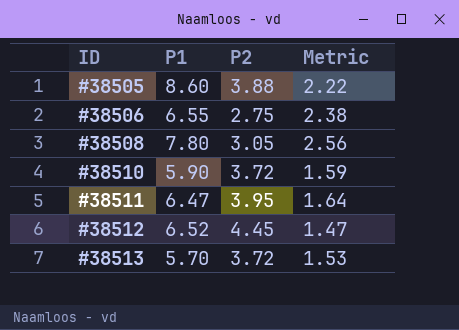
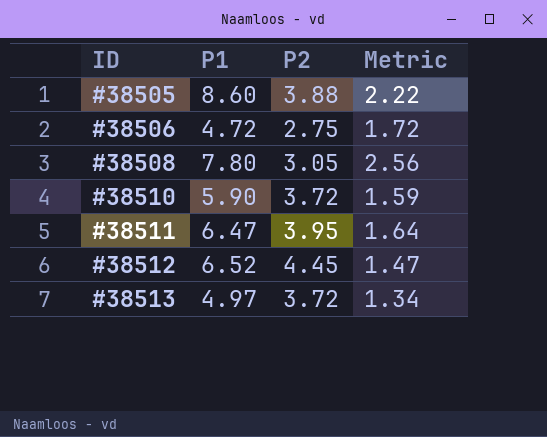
#38506 | P1: 6.55 -> 4.72
#38506 | Metric: 2.38 -> 1.72
#38513 | P1: 5.70 -> 4.97
#38513 | Metric: 1.53 -> 1.34

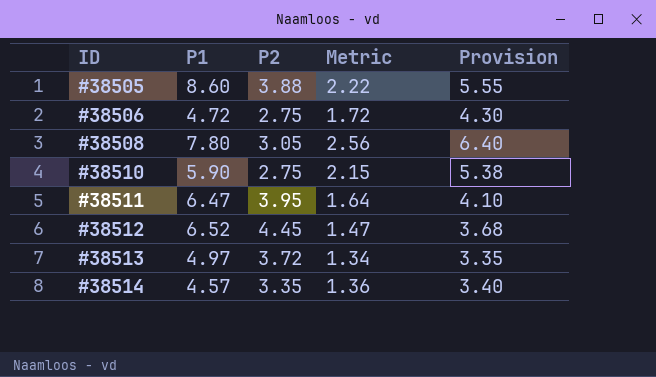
column Provision | formula: none -> [Metric] * 2.5
#38510 | P2: 3.72 -> 2.75
#38510 | Metric: 1.59 -> 2.15
row #38514: none -> 4.57 | 3.35 | 1.36 | 3.40

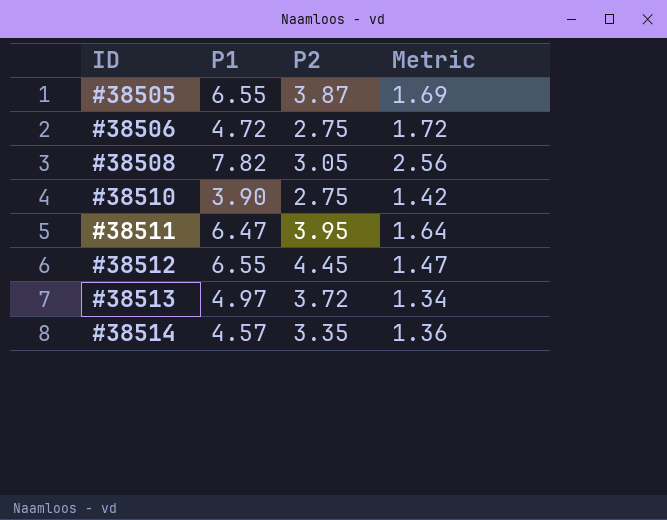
column Provision | formula: [Metric] * 2.5 -> none
#38505 | P1: 8.60 -> 6.55
#38505 | P2: 3.88 -> 3.87
#38505 | Metric: 2.22 -> 1.69
#38508 | P1: 7.80 -> 7.82
#38510 | P1: 5.90 -> 3.90
#38510 | Metric: 2.15 -> 1.42
#38512 | P1: 6.52 -> 6.55

